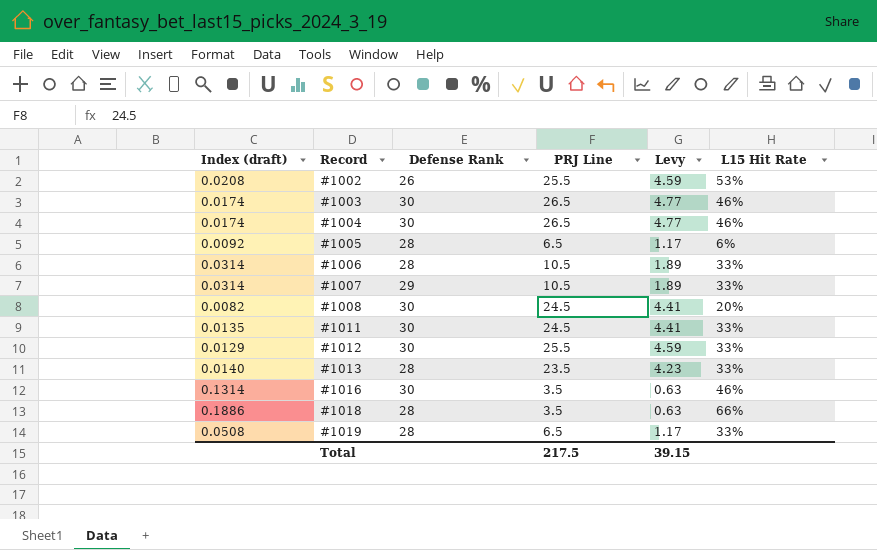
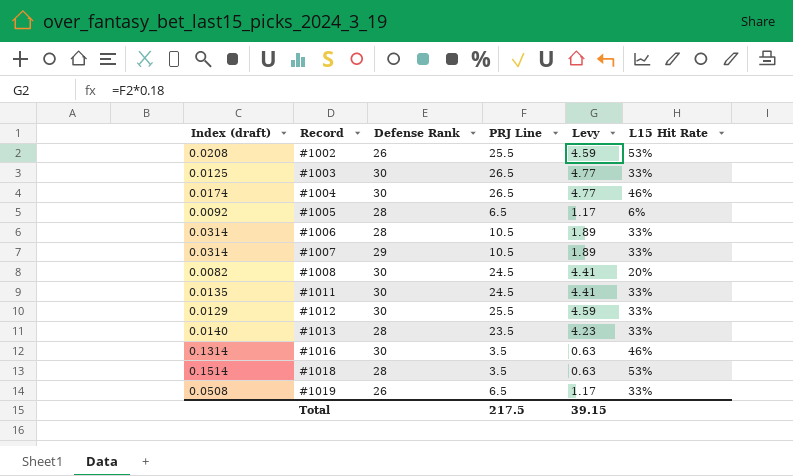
#1003 | Index (draft): 0.0174 -> 0.0125
#1003 | L15 Hit Rate: 46% -> 33%
#1018 | Index (draft): 0.1886 -> 0.1514
#1018 | L15 Hit Rate: 66% -> 53%
#1019 | Defense Rank: 28 -> 26

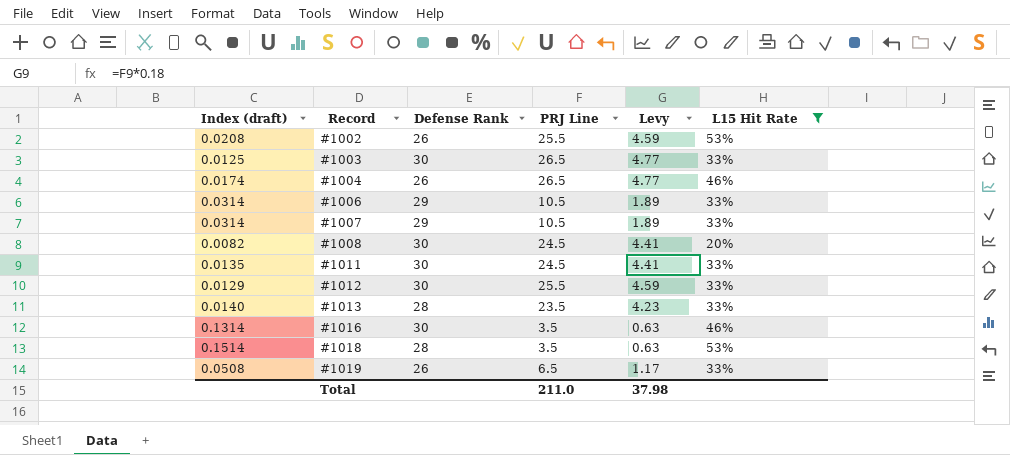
filter: none -> L15 Hit Rate != 6%
#1004 | Defense Rank: 30 -> 26
#1006 | Defense Rank: 28 -> 29
Total | PRJ Line: 217.5 -> 211.0
Total | Levy: 39.15 -> 37.98

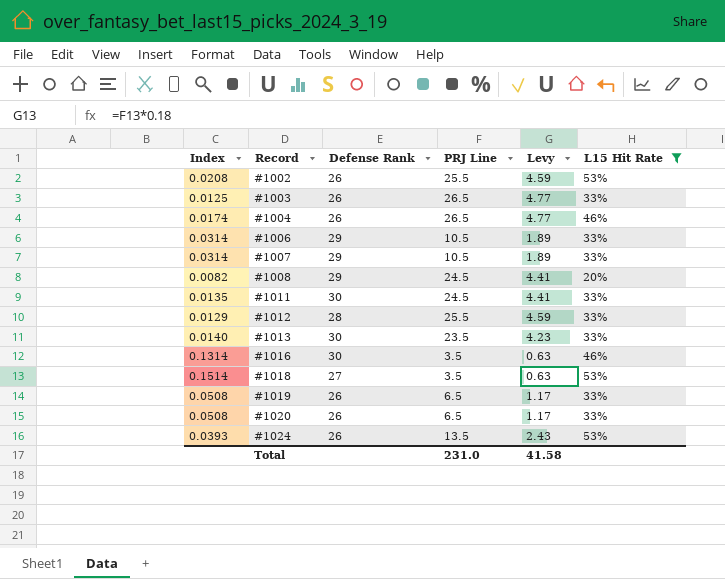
column name: Index (draft) -> Index
#1003 | Defense Rank: 30 -> 26
#1008 | Defense Rank: 30 -> 29
#1012 | Defense Rank: 30 -> 28
#1013 | Defense Rank: 28 -> 30
#1018 | Defense Rank: 28 -> 27
row #1020: none -> 0.0508 | 26 | 6.5 | 1.17 | 33%
row #1024: none -> 0.0393 | 26 | 13.5 | 2.43 | 53%
Total | PRJ Line: 211.0 -> 231.0
Total | Levy: 37.98 -> 41.58

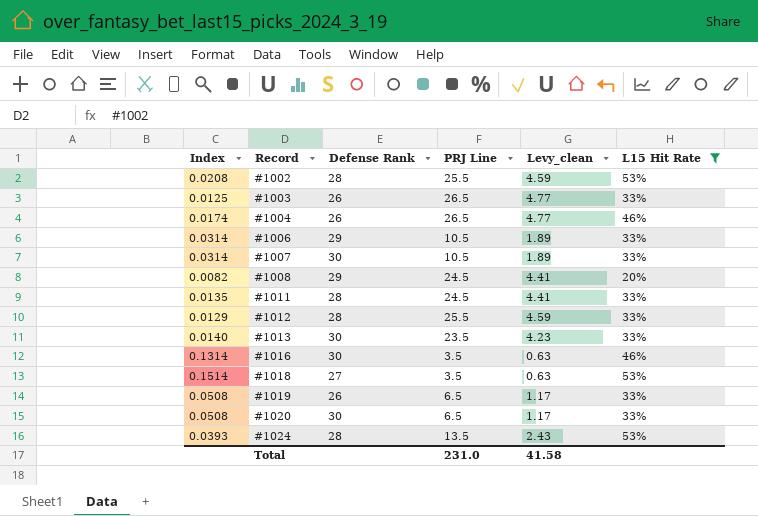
column name: Levy -> Levy_clean
#1002 | Defense Rank: 26 -> 28
#1007 | Defense Rank: 29 -> 30
#1011 | Defense Rank: 30 -> 28
#1020 | Defense Rank: 26 -> 30
#1024 | Defense Rank: 26 -> 28

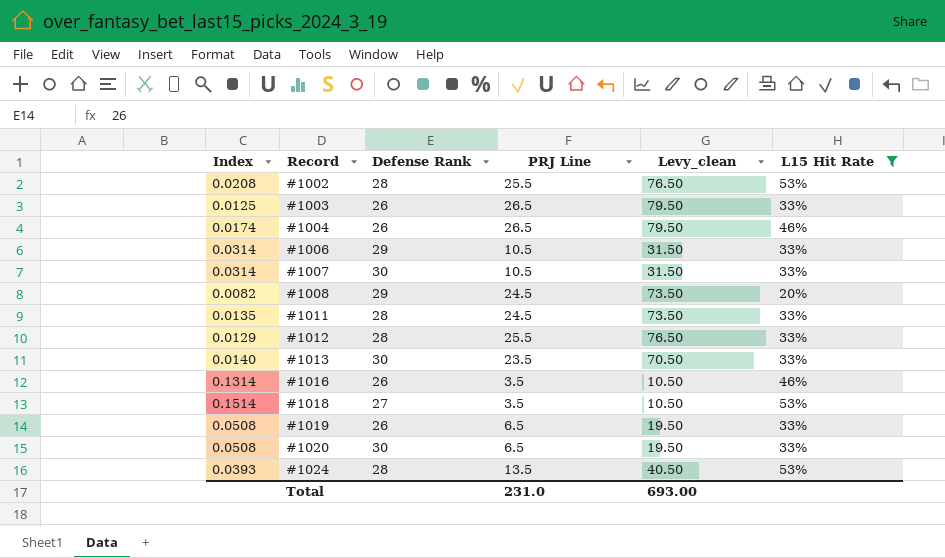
column Levy_clean | formula: [PRJ Line] * 0.18 -> [PRJ Line] * 3
#1016 | Defense Rank: 30 -> 26
Total | Levy_clean: 41.58 -> 693.00

